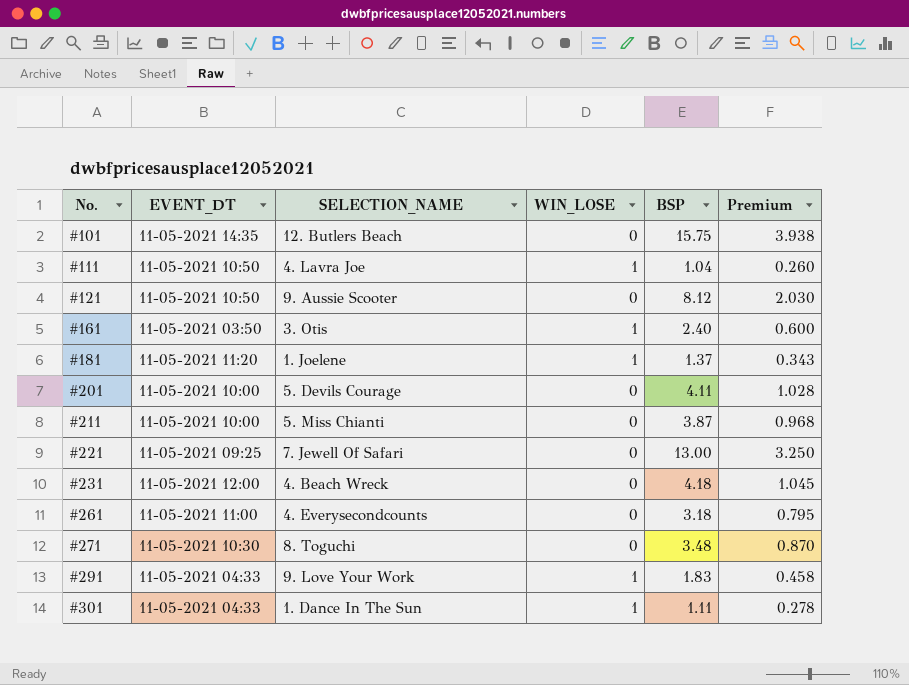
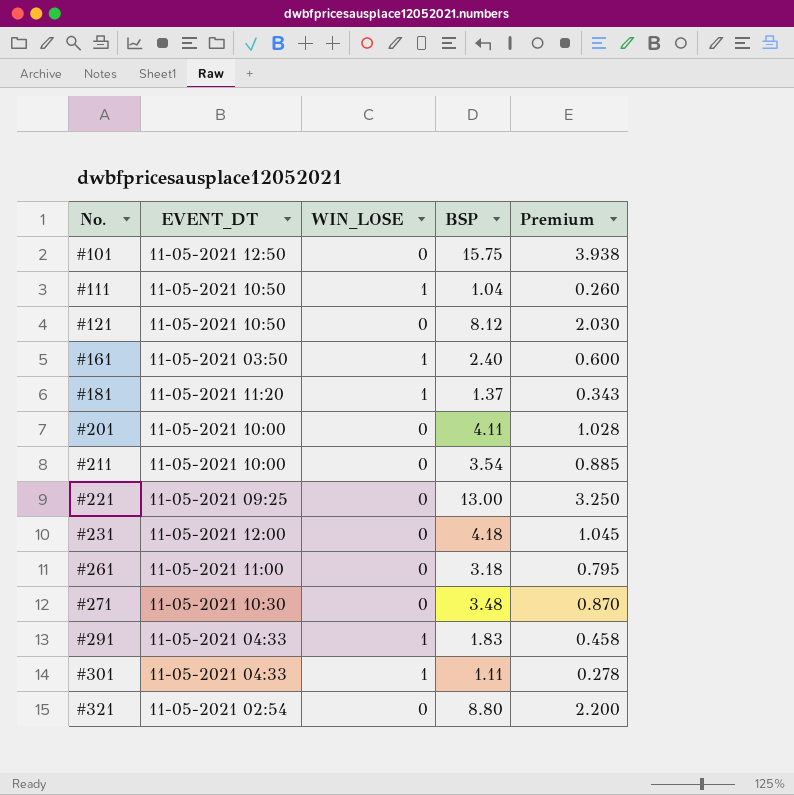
column SELECTION_NAME | position: 3 -> none
#101 | EVENT_DT: 11-05-2021 14:35 -> 11-05-2021 12:50
#211 | BSP: 3.87 -> 3.54
#211 | Premium: 0.968 -> 0.885
row #321: none -> 11-05-2021 02:54 | 0 | 8.80 | 2.200

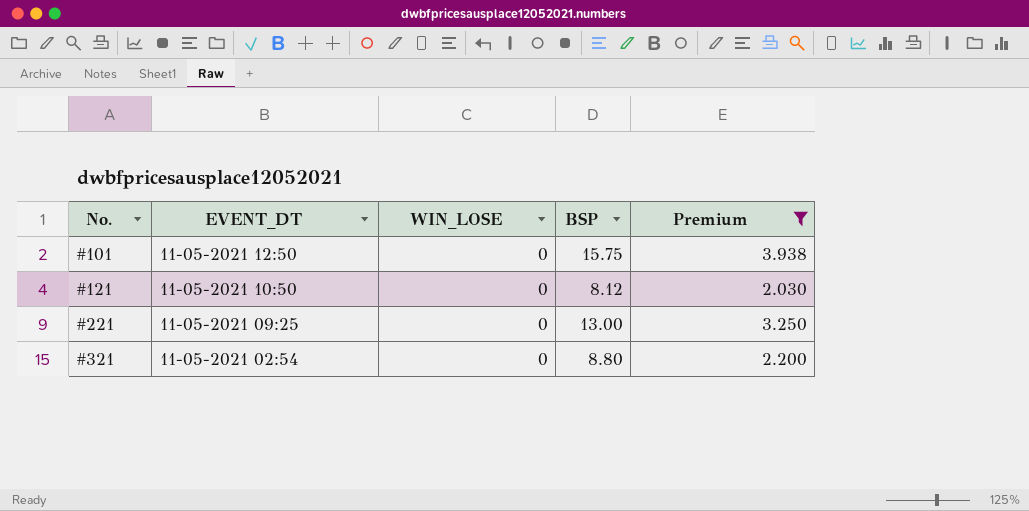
filter: none -> Premium >= 2.030

